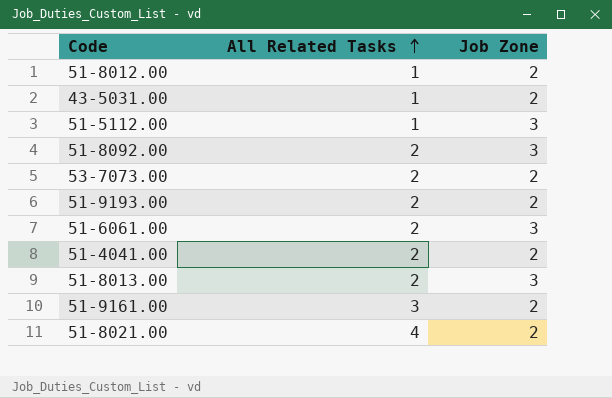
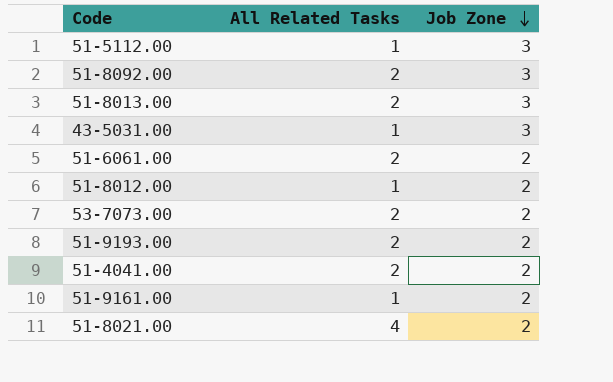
row order: All Related Tasks ascending -> Job Zone descending
43-5031.00 | Job Zone: 2 -> 3
51-6061.00 | Job Zone: 3 -> 2
51-9161.00 | All Related Tasks: 3 -> 1

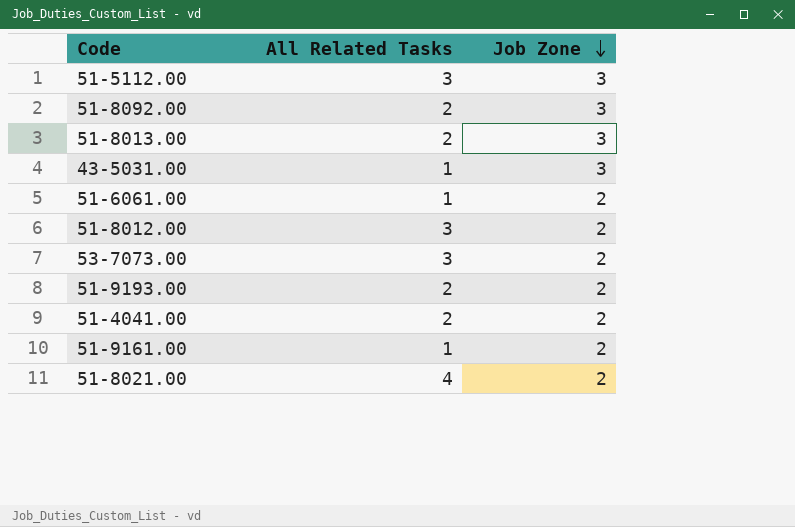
51-5112.00 | All Related Tasks: 1 -> 3
51-6061.00 | All Related Tasks: 2 -> 1
51-8012.00 | All Related Tasks: 1 -> 3
53-7073.00 | All Related Tasks: 2 -> 3

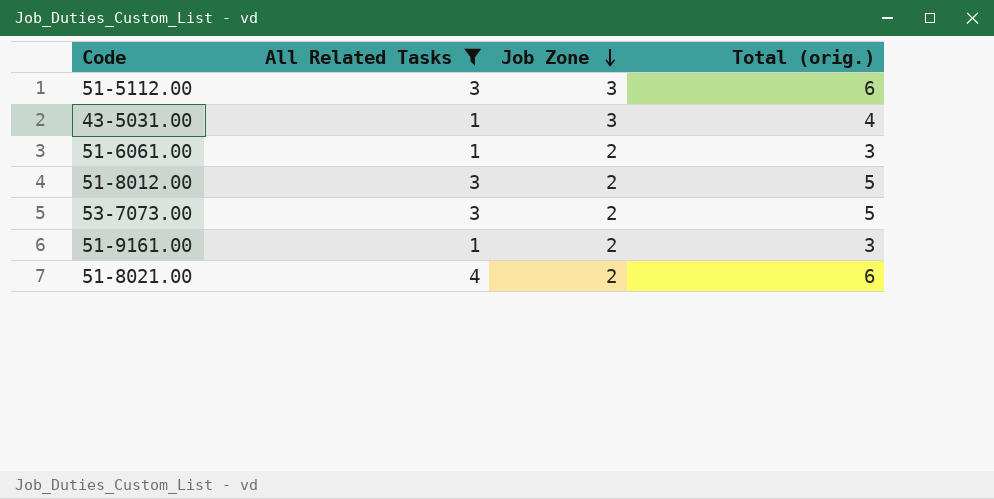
filter: none -> All Related Tasks != 2
column Total (orig.) | formula: none -> [All Related Tasks] + [Job Zone]

